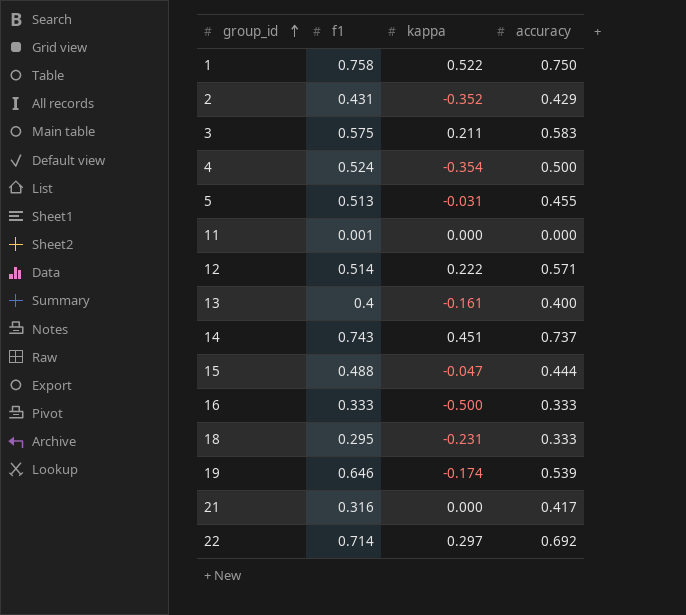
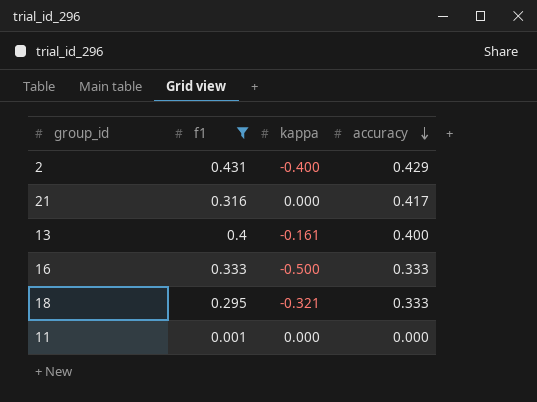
filter: none -> f1 <= 0.431
row order: group_id ascending -> accuracy descending
2 | kappa: -0.352 -> -0.400
18 | kappa: -0.231 -> -0.321

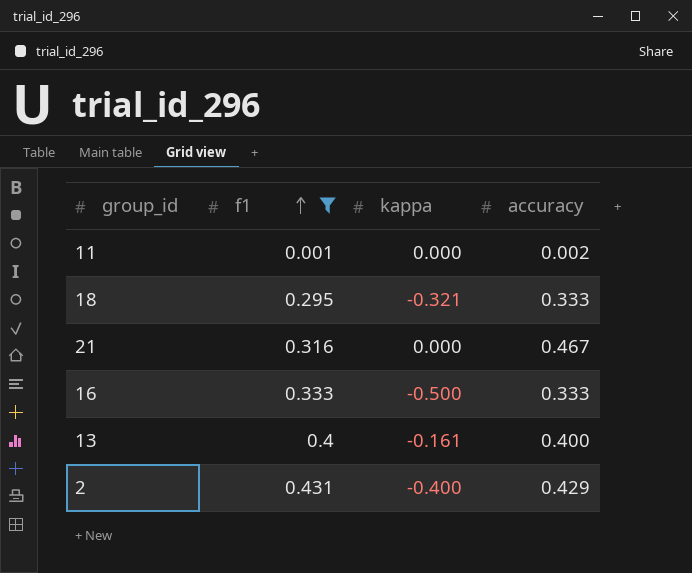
row order: accuracy descending -> f1 ascending
11 | accuracy: 0.000 -> 0.002
21 | accuracy: 0.417 -> 0.467

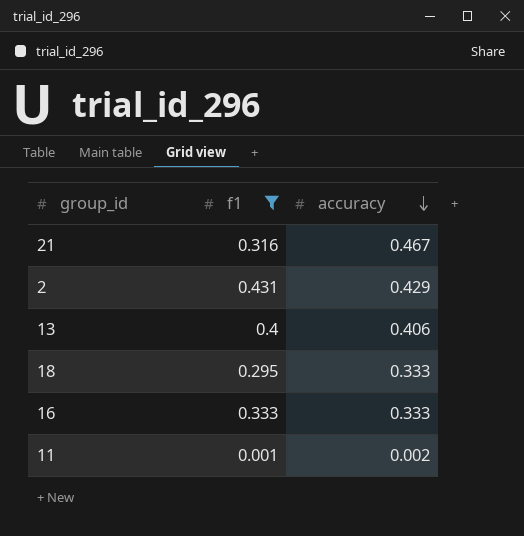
row order: f1 ascending -> accuracy descending
column kappa | position: 3 -> none
13 | accuracy: 0.400 -> 0.406

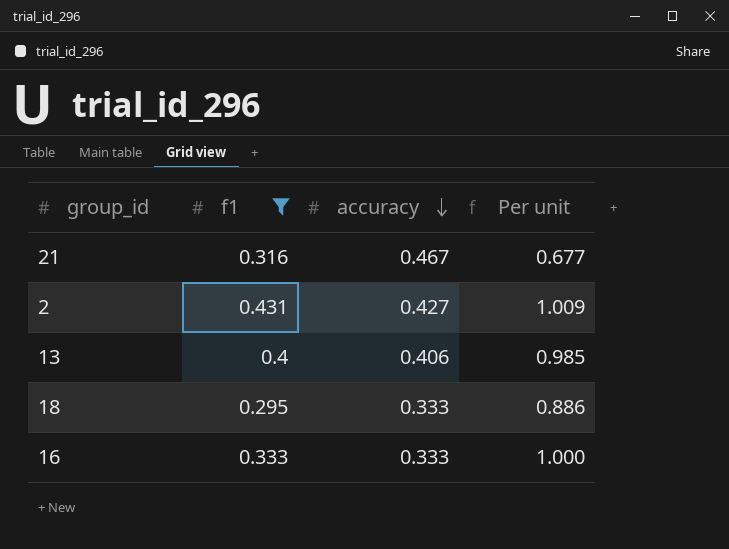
column Per unit | formula: none -> [f1] / [accuracy]
row 11: 0.001 | 0.002 -> none
2 | accuracy: 0.429 -> 0.427

